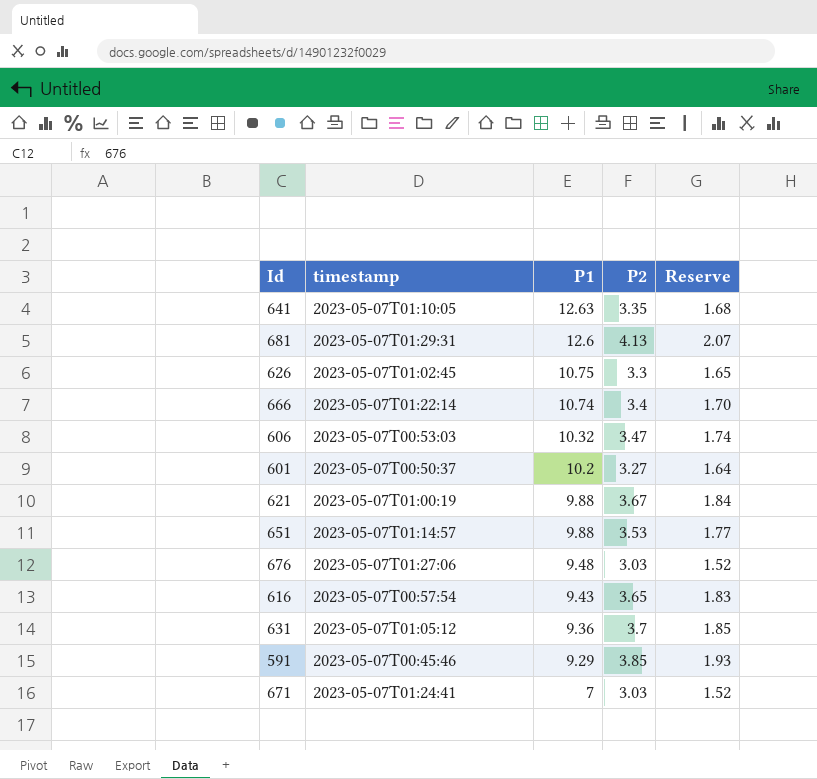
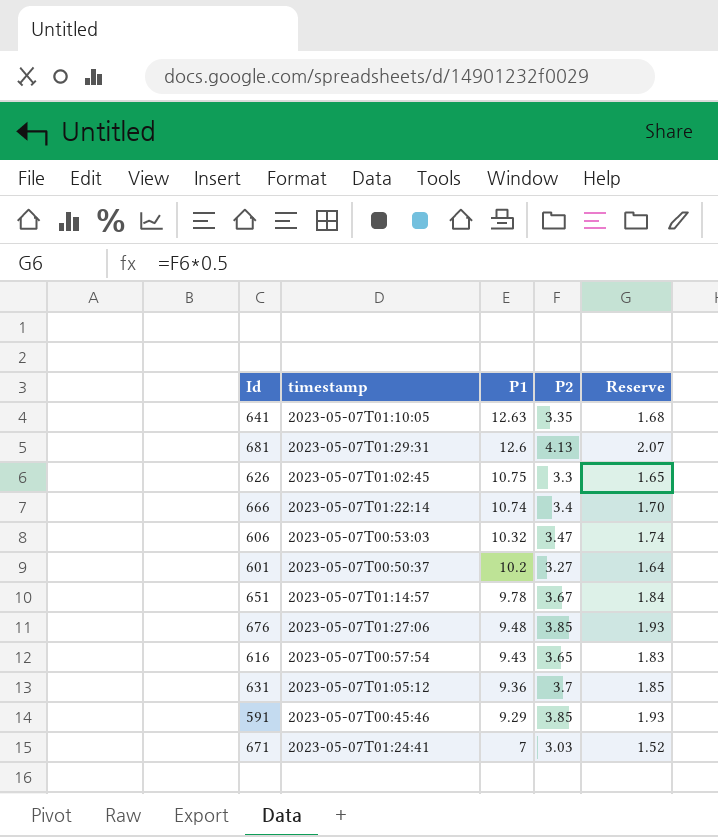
row 621: 2023-05-07T01:00:19 | 9.88 | 3.67 | 1.84 -> none
651 | P1: 9.88 -> 9.78
651 | P2: 3.53 -> 3.67
651 | Reserve: 1.77 -> 1.84
676 | P2: 3.03 -> 3.85
676 | Reserve: 1.52 -> 1.93

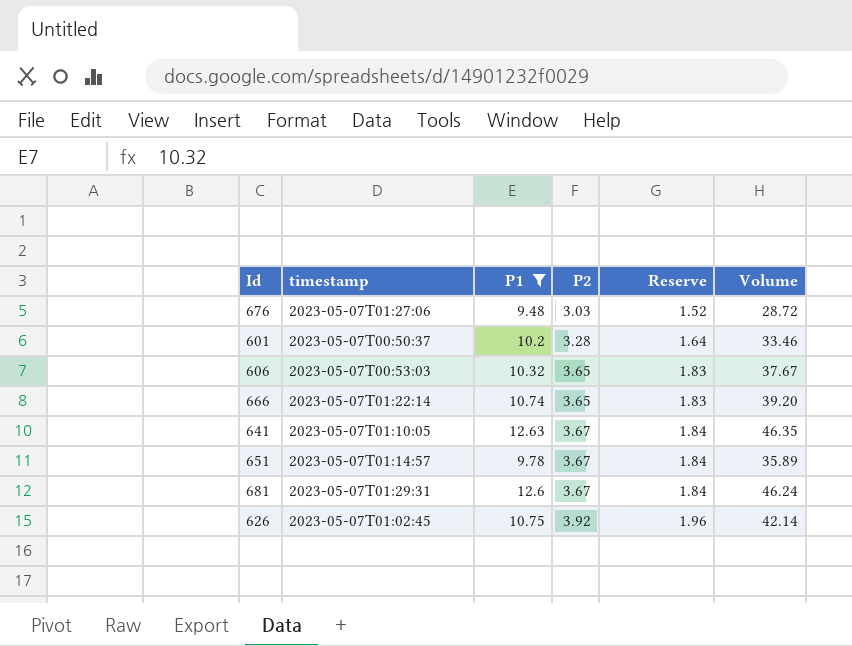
filter: none -> P1 >= 9.48
row order: P1 descending -> P2 ascending
column Volume | formula: none -> [P1] * [P2]
676 | P2: 3.85 -> 3.03
676 | Reserve: 1.93 -> 1.52
601 | P2: 3.27 -> 3.28
606 | P2: 3.47 -> 3.65
606 | Reserve: 1.74 -> 1.83
666 | P2: 3.4 -> 3.65
666 | Reserve: 1.70 -> 1.83
641 | P2: 3.35 -> 3.67
641 | Reserve: 1.68 -> 1.84
681 | P2: 4.13 -> 3.67
681 | Reserve: 2.07 -> 1.84
626 | P2: 3.3 -> 3.92
626 | Reserve: 1.65 -> 1.96

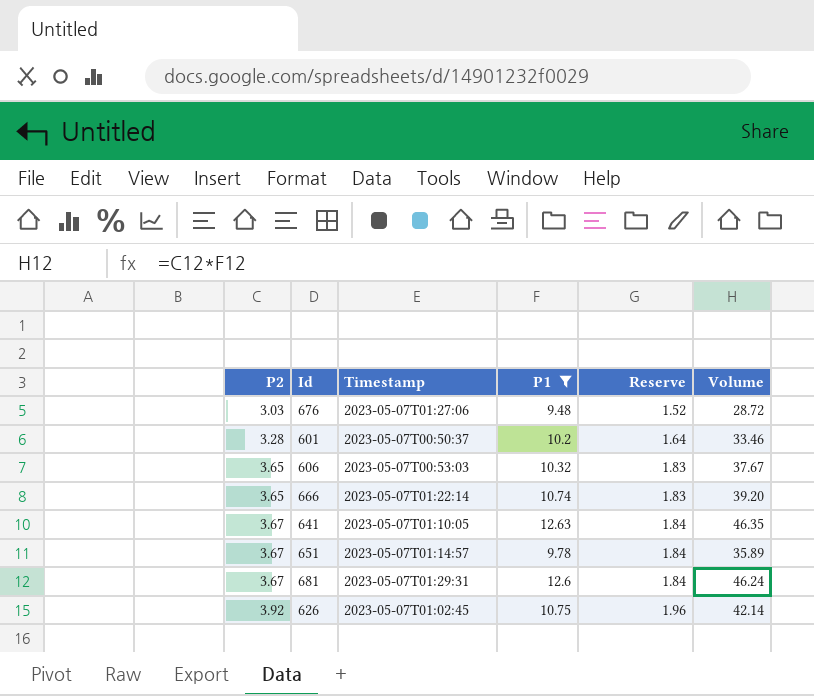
column P2 | position: 4 -> 1
column name: timestamp -> Timestamp

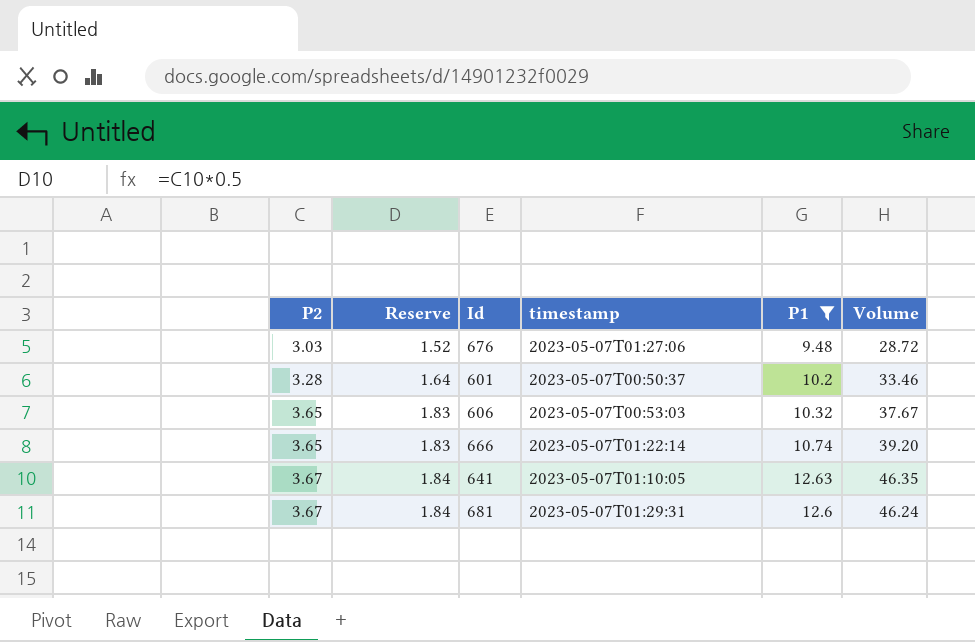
column Reserve | position: 5 -> 2
column name: Timestamp -> timestamp
row 651: 3.67 | 2023-05-07T01:14:57 | 9.78 | 1.84 | 35.89 -> none
row 626: 3.92 | 2023-05-07T01:02:45 | 10.75 | 1.96 | 42.14 -> none

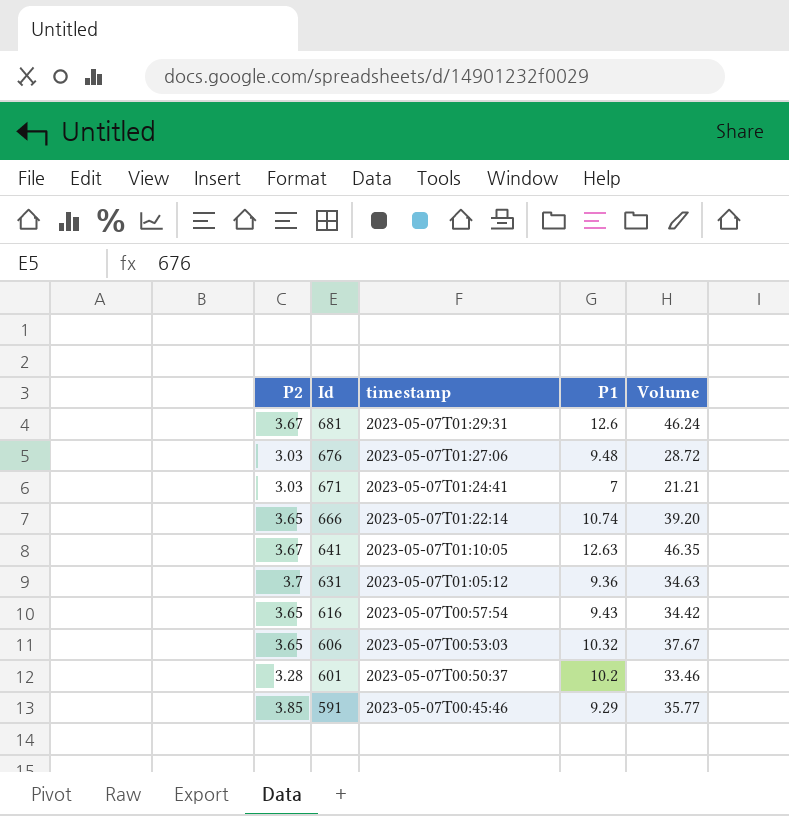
filter: P1 >= 9.48 -> none
row order: P2 ascending -> Id descending
column Reserve | formula: [P2] * 0.5 -> none

